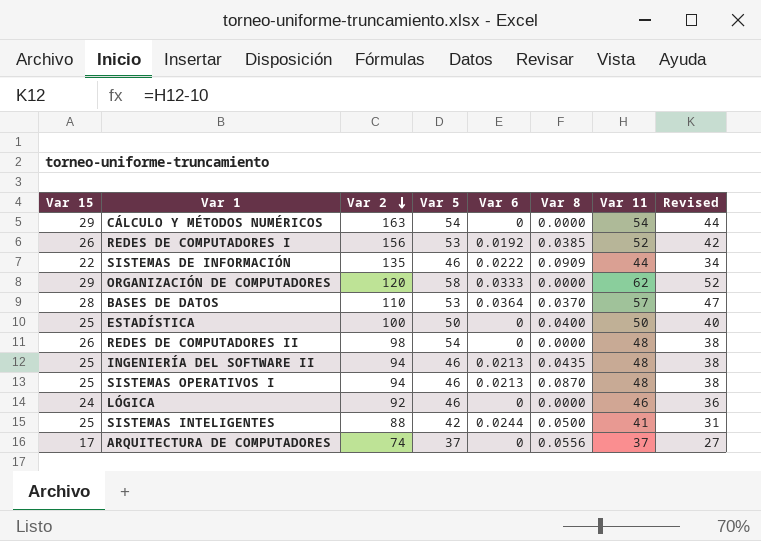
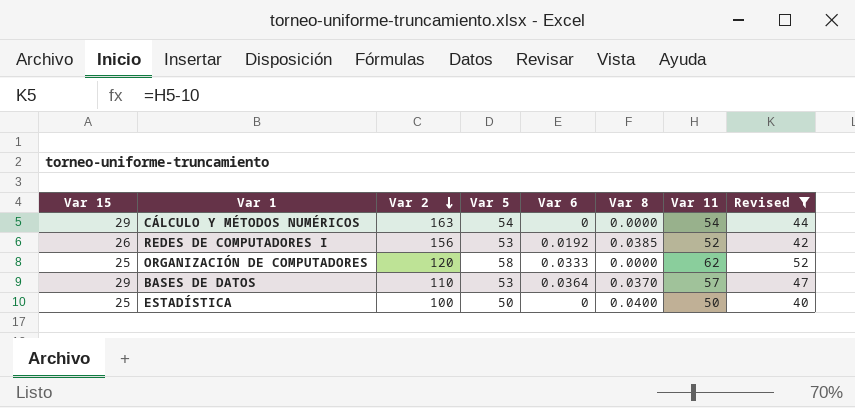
filter: none -> Revised >= 40
ORGANIZACIÓN DE COMPUTADORES | Var 15: 29 -> 25
BASES DE DATOS | Var 15: 28 -> 29

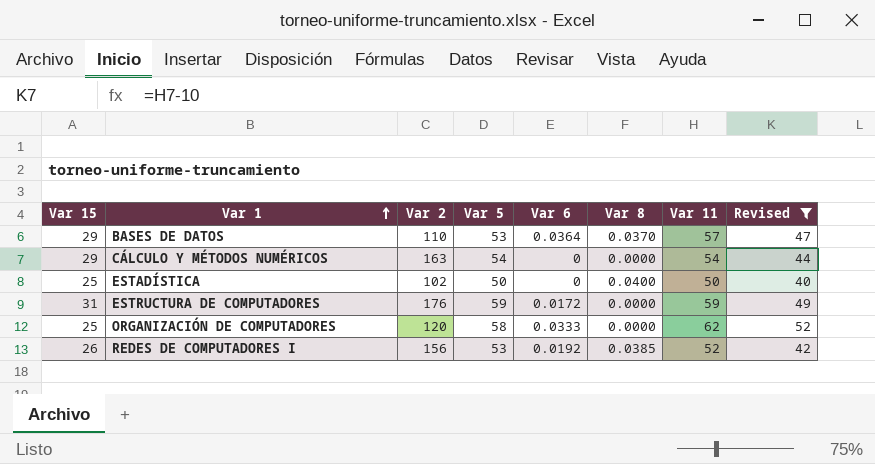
row order: Var 2 descending -> Var 1 ascending
ESTADÍSTICA | Var 2: 100 -> 102
row ESTRUCTURA DE COMPUTADORES: none -> 31 | 176 | 59 | 0.0172 | 0.0000 | 59 | 49

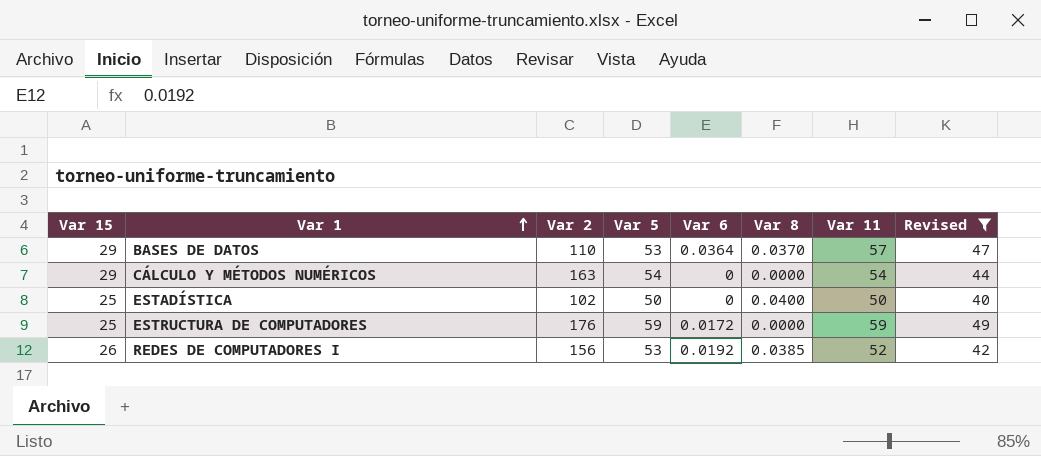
row ORGANIZACIÓN DE COMPUTADORES: 25 | 120 | 58 | 0.0333 | 0.0000 | 62 | 52 -> none
ESTRUCTURA DE COMPUTADORES | Var 15: 31 -> 25

